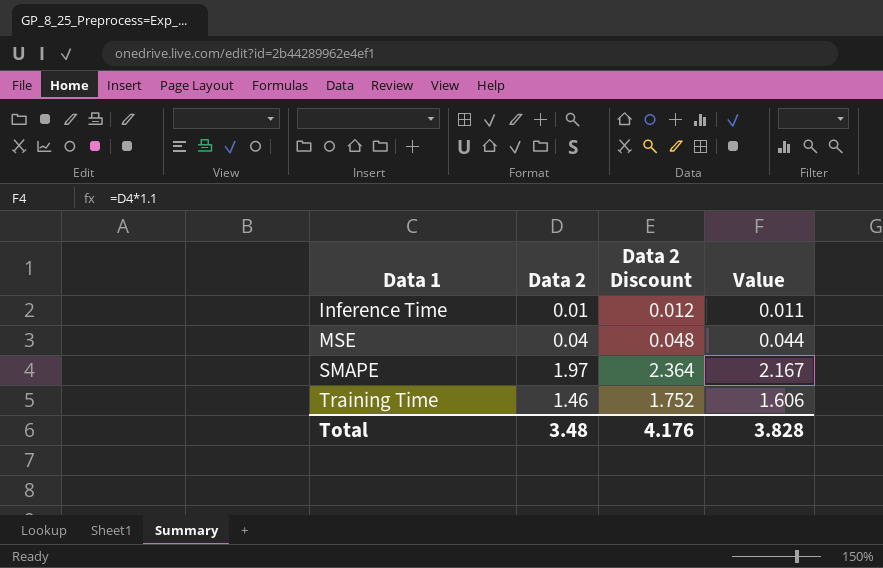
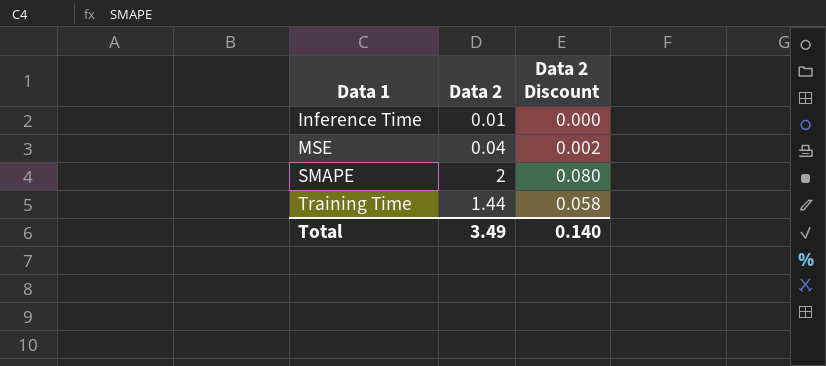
column Value | formula: [Data 2] * 1.1 -> none
column Data 2 Discount | formula: [Data 2] * 1.2 -> [Data 2] * 0.04
SMAPE | Data 2: 1.97 -> 2
Training Time | Data 2: 1.46 -> 1.44
Total | Data 2: 3.48 -> 3.49
Total | Data 2 Discount: 4.176 -> 0.140

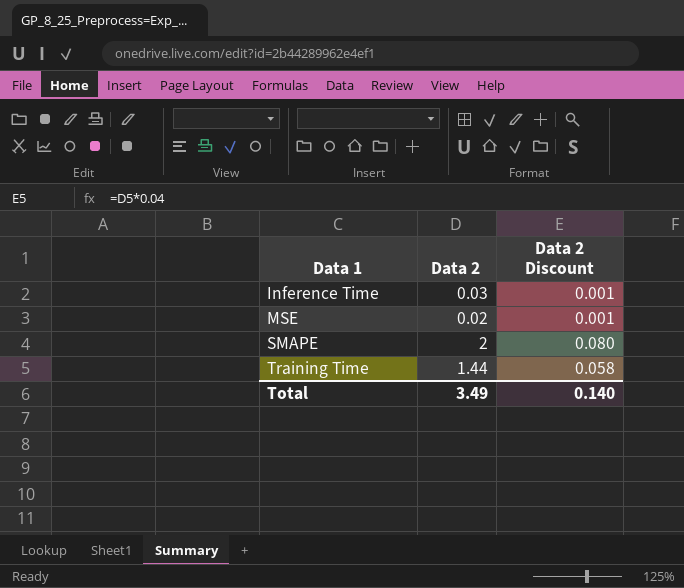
Inference Time | Data 2: 0.01 -> 0.03
Inference Time | Data 2 Discount: 0.000 -> 0.001
MSE | Data 2: 0.04 -> 0.02
MSE | Data 2 Discount: 0.002 -> 0.001

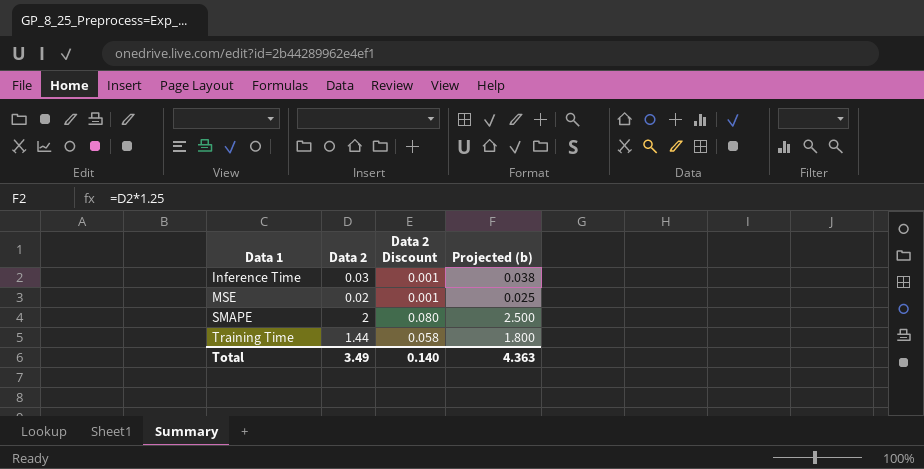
column Projected (b) | formula: none -> [Data 2] * 1.25

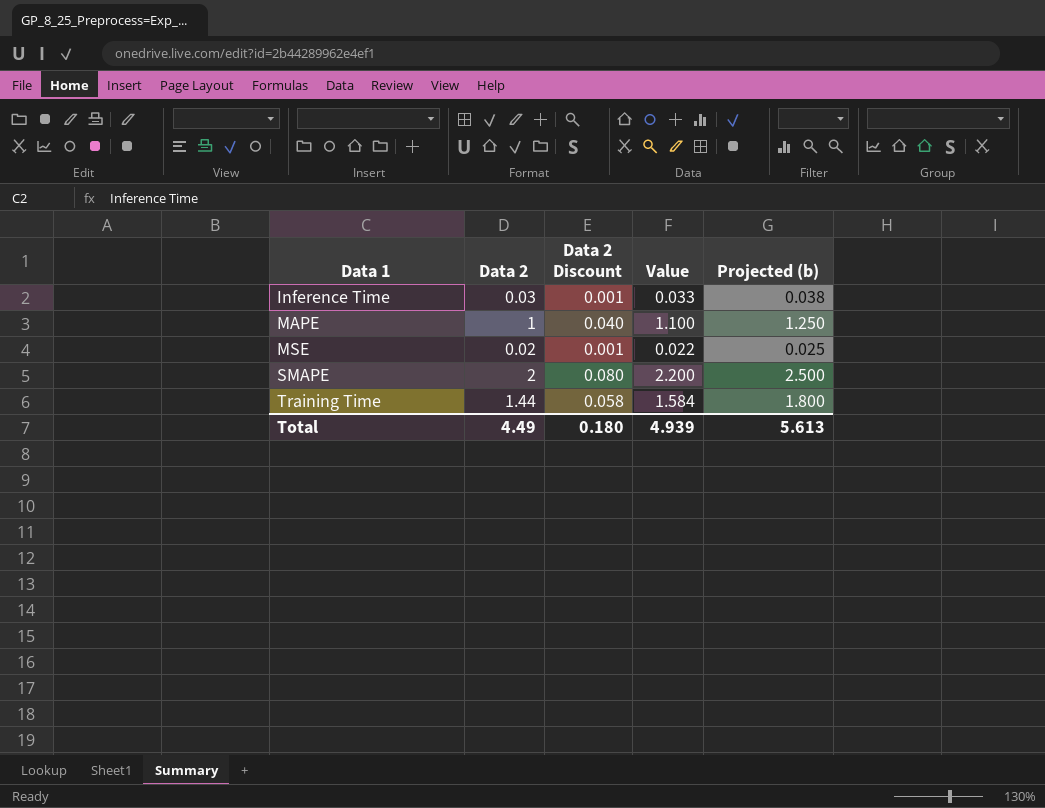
column Value | formula: none -> [Data 2] * 1.1
row MAPE: none -> 1 | 0.040 | 1.100 | 1.250
Total | Data 2: 3.49 -> 4.49
Total | Data 2 Discount: 0.140 -> 0.180
Total | Projected (b): 4.363 -> 5.613

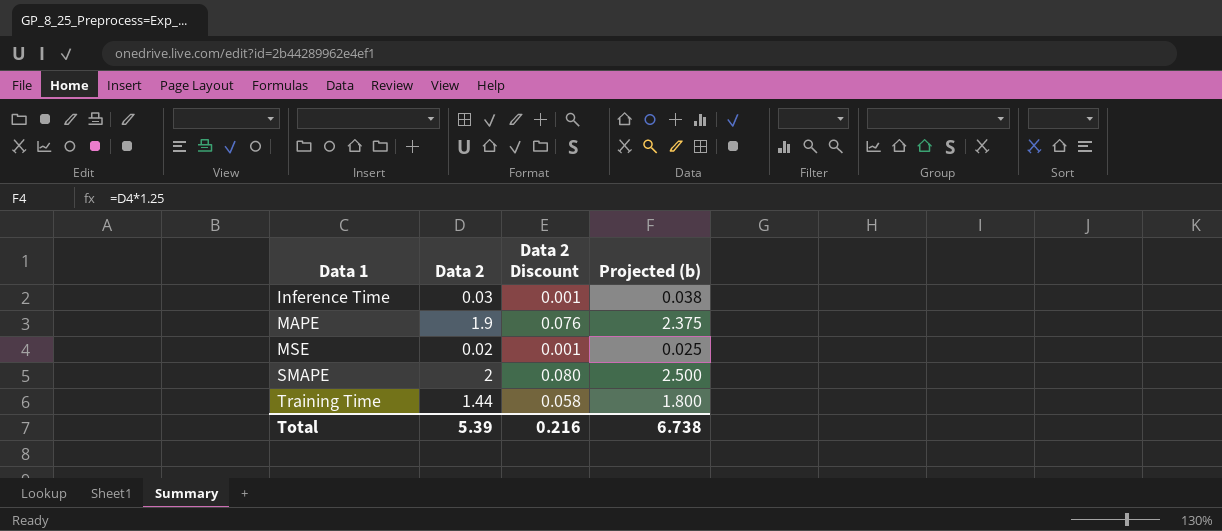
column Value | formula: [Data 2] * 1.1 -> none
MAPE | Data 2: 1 -> 1.9
MAPE | Data 2 Discount: 0.040 -> 0.076
MAPE | Projected (b): 1.250 -> 2.375
Total | Data 2: 4.49 -> 5.39
Total | Data 2 Discount: 0.180 -> 0.216
Total | Projected (b): 5.613 -> 6.738

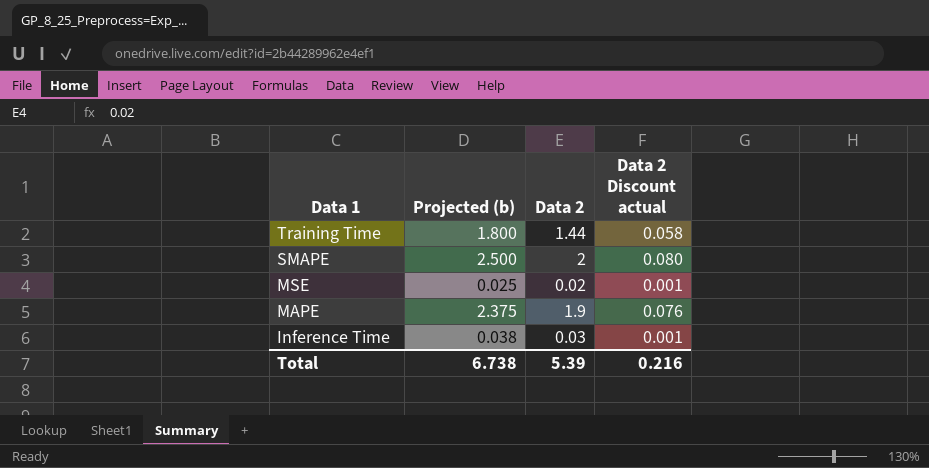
row order: Data 1 ascending -> Data 1 descending
column Projected (b) | position: 4 -> 2
column name: Data 2 Discount -> Data 2 Discount actual

